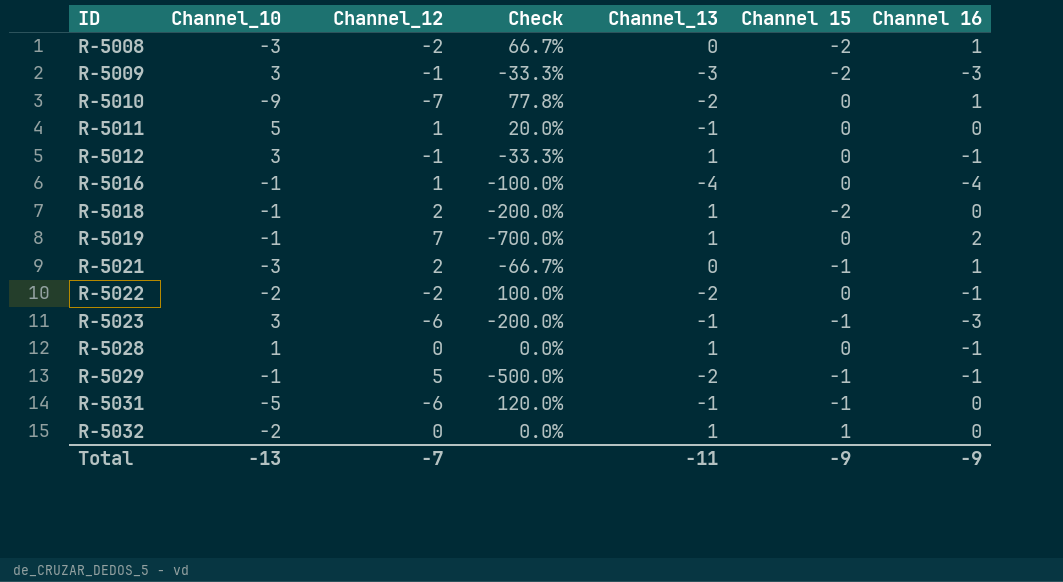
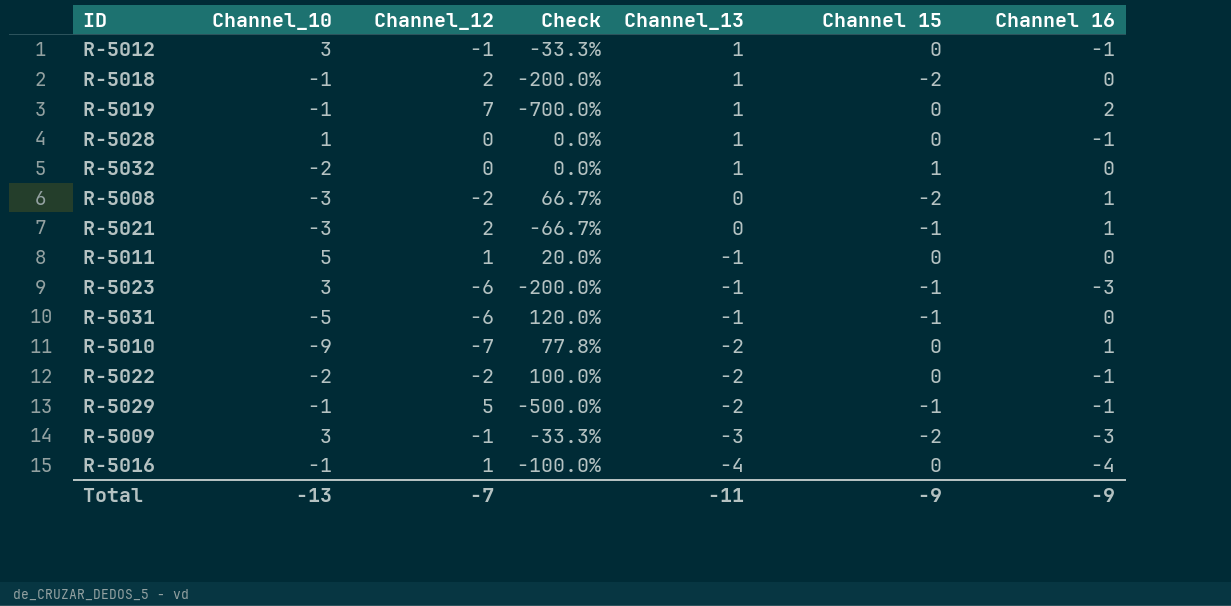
row order: ID ascending -> Channel_13 descending

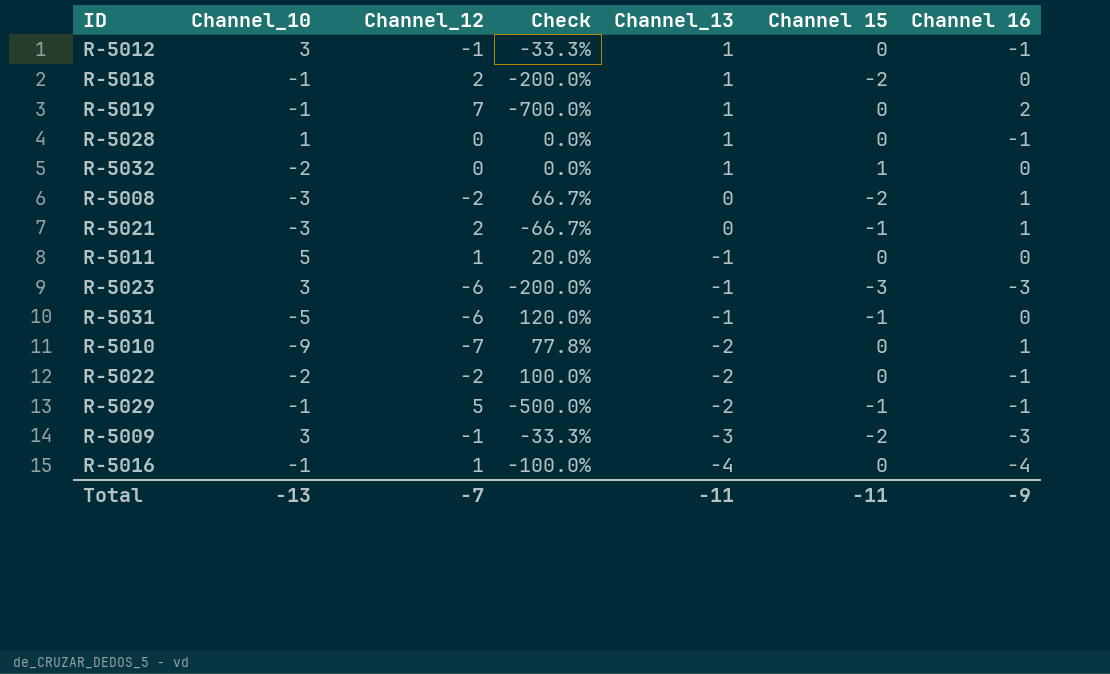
R-5023 | Channel 15: -1 -> -3
Total | Channel 15: -9 -> -11

